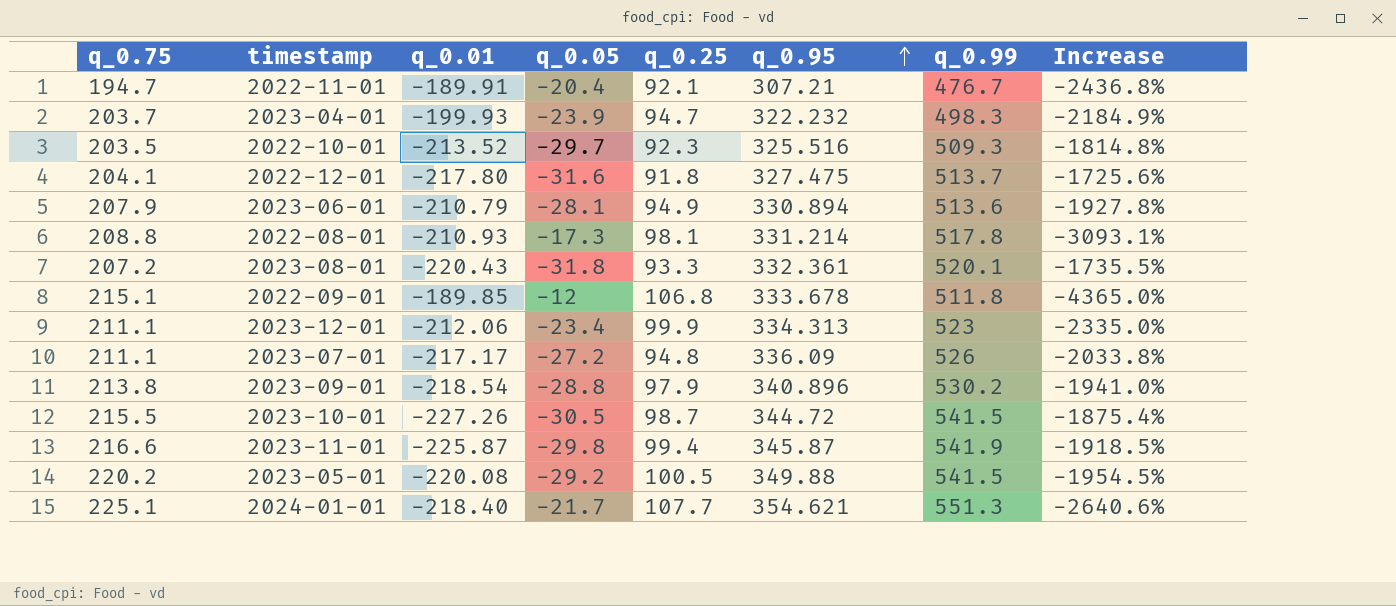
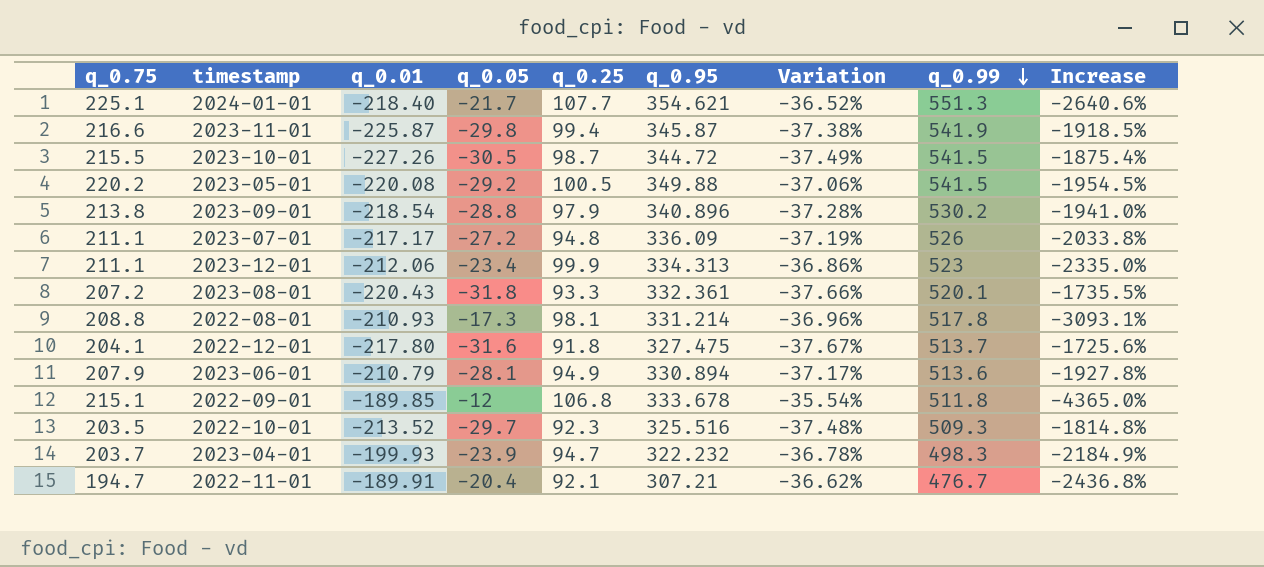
row order: q_0.95 ascending -> q_0.99 descending
column Variation | formula: none -> ([q_0.75] - [q_0.95]) / [q_0.95]

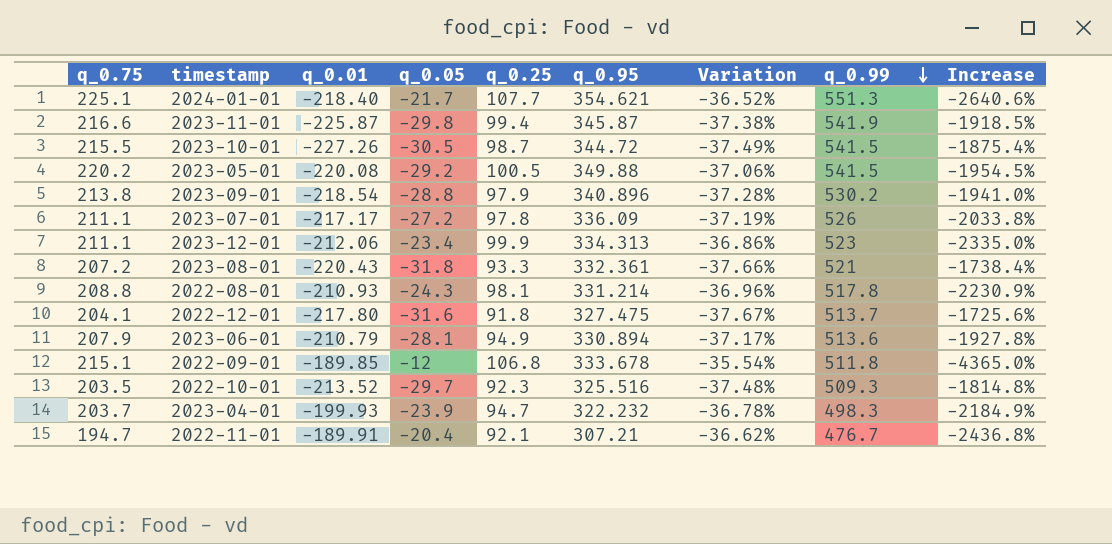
2023-07-01 | q_0.25: 94.8 -> 97.8
2023-08-01 | q_0.99: 520.1 -> 521
2023-08-01 | Increase: -1735.5% -> -1738.4%
2022-08-01 | q_0.05: -17.3 -> -24.3
2022-08-01 | Increase: -3093.1% -> -2230.9%

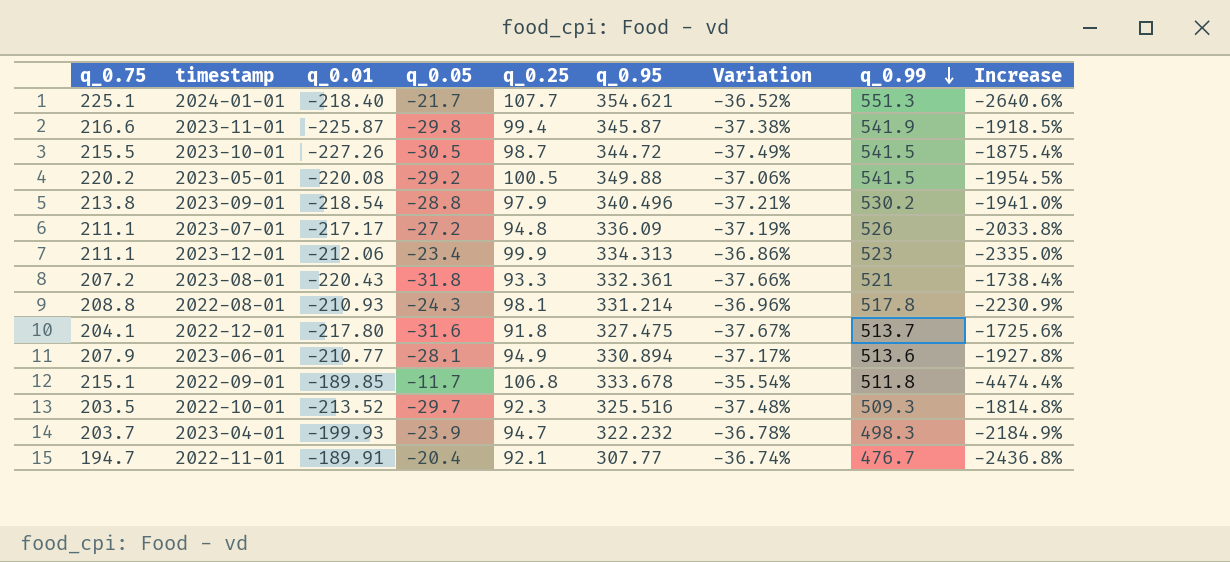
2023-09-01 | q_0.95: 340.896 -> 340.496
2023-09-01 | Variation: -37.28% -> -37.21%
2023-07-01 | q_0.25: 97.8 -> 94.8
2023-06-01 | q_0.01: -210.79 -> -210.77
2022-09-01 | q_0.05: -12 -> -11.7
2022-09-01 | Increase: -4365.0% -> -4474.4%
2022-11-01 | q_0.95: 307.21 -> 307.77
2022-11-01 | Variation: -36.62% -> -36.74%

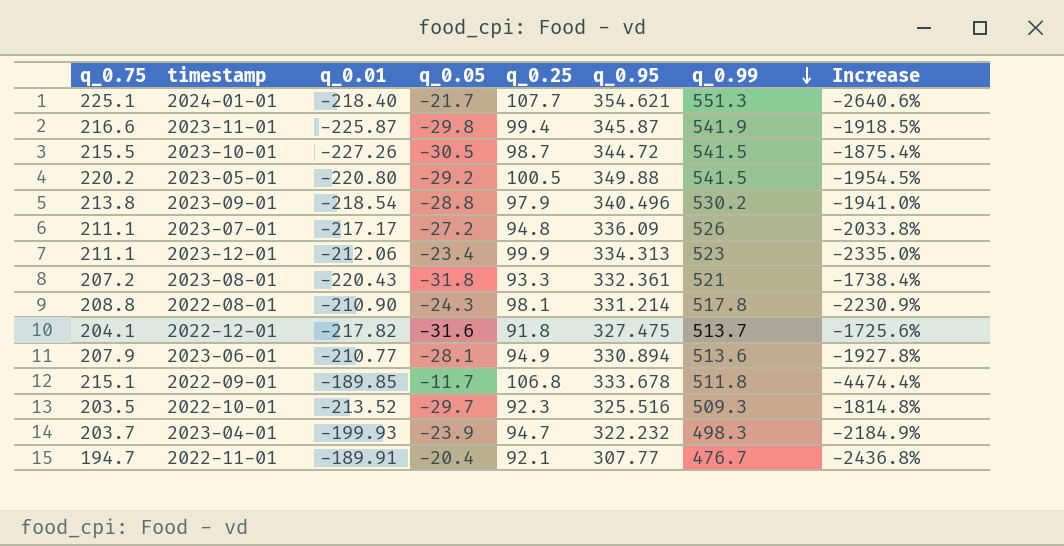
column Variation | formula: ([q_0.75] - [q_0.95]) / [q_0.95] -> none
2023-05-01 | q_0.01: -220.08 -> -220.80
2022-08-01 | q_0.01: -210.93 -> -210.90
2022-12-01 | q_0.01: -217.80 -> -217.82

